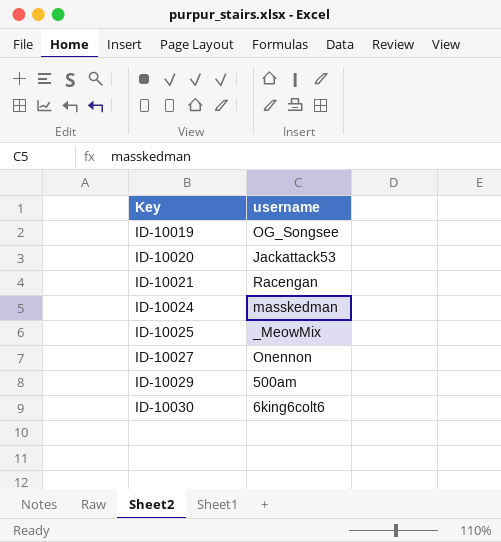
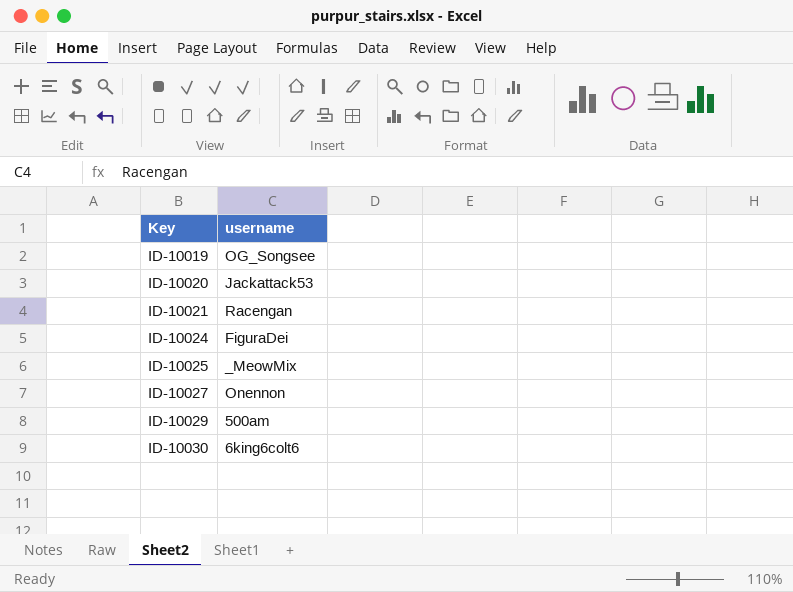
ID-10024 | username: masskedman -> FiguraDei

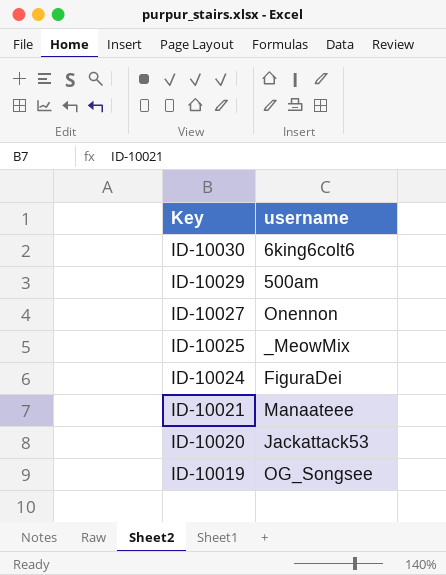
row order: Key ascending -> Key descending
ID-10021 | username: Racengan -> Manaateee

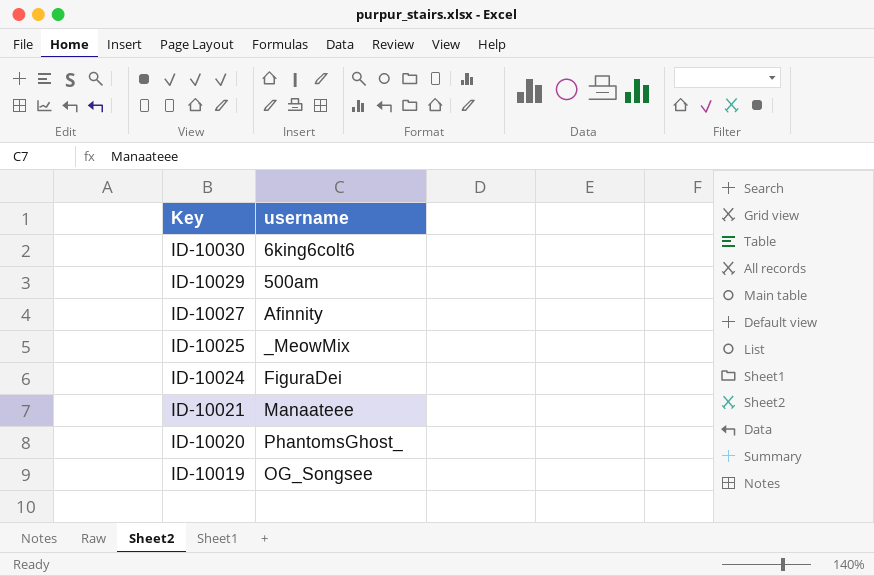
ID-10027 | username: Onennon -> Afinnity
ID-10020 | username: Jackattack53 -> PhantomsGhost_

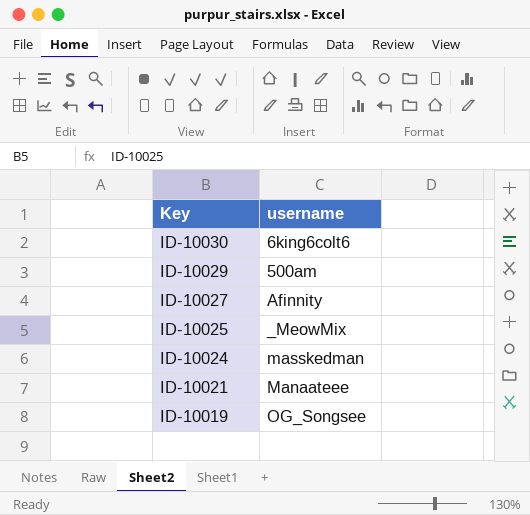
row ID-10020: PhantomsGhost_ -> none
ID-10024 | username: FiguraDei -> masskedman

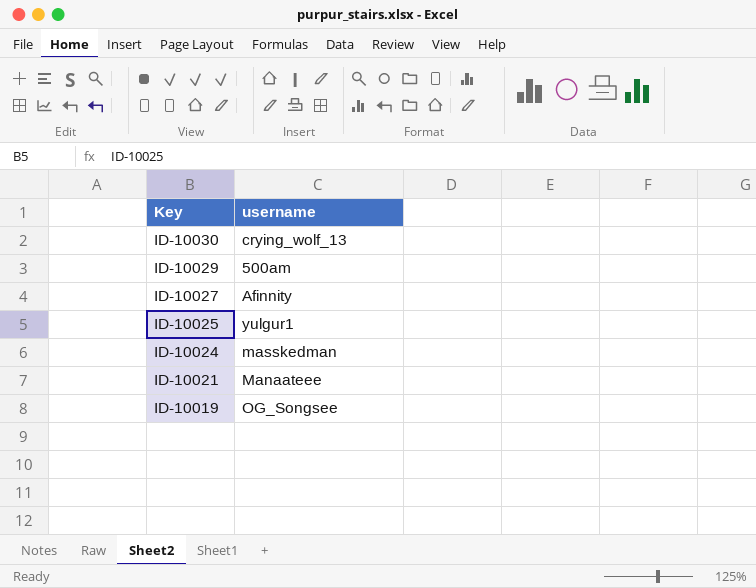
ID-10030 | username: 6king6colt6 -> crying_wolf_13
ID-10025 | username: _MeowMix -> yulgur1

